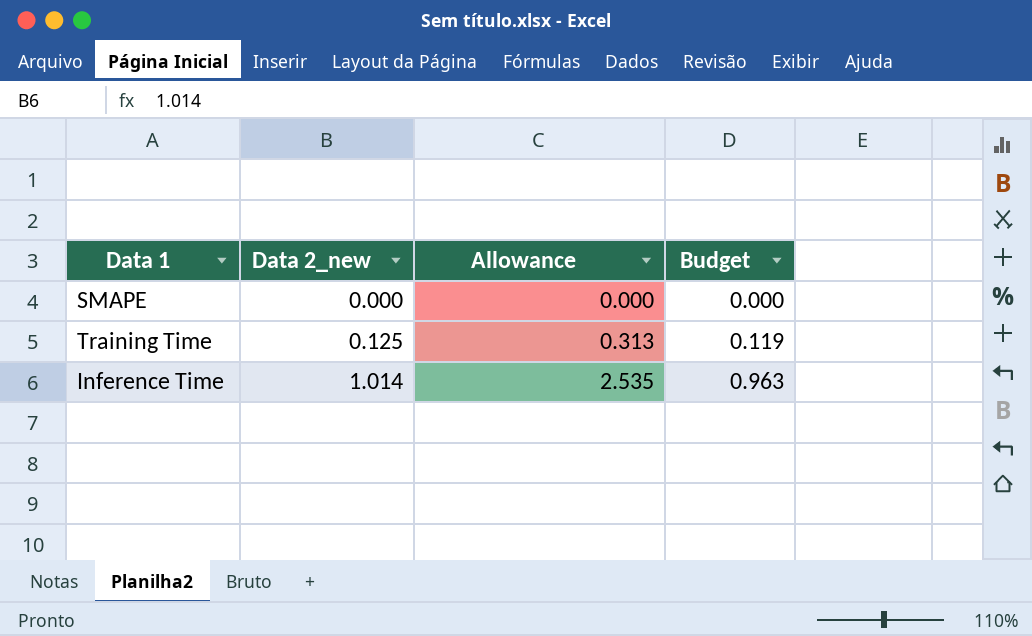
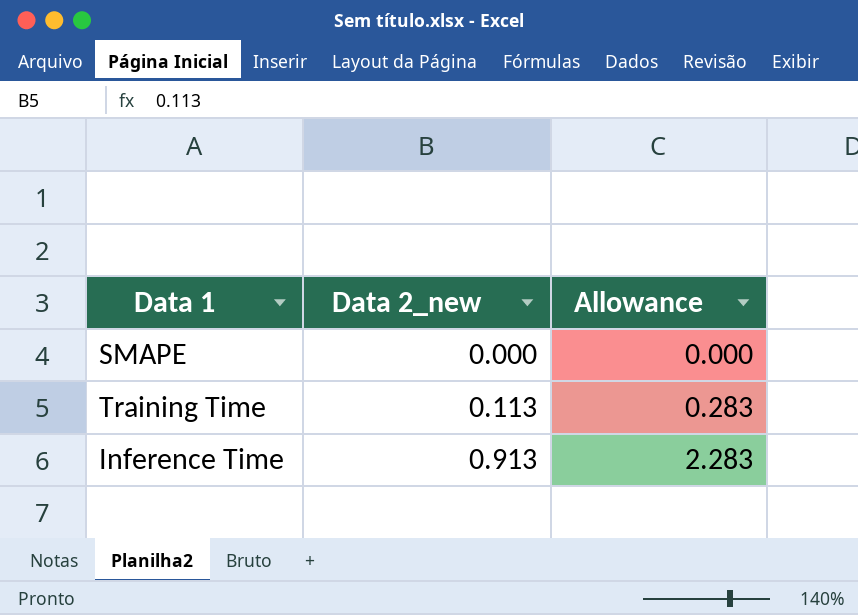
column Budget | formula: [Data 2_new] * 0.95 -> none
Training Time | Data 2_new: 0.125 -> 0.113
Training Time | Allowance: 0.313 -> 0.283
Inference Time | Data 2_new: 1.014 -> 0.913
Inference Time | Allowance: 2.535 -> 2.283

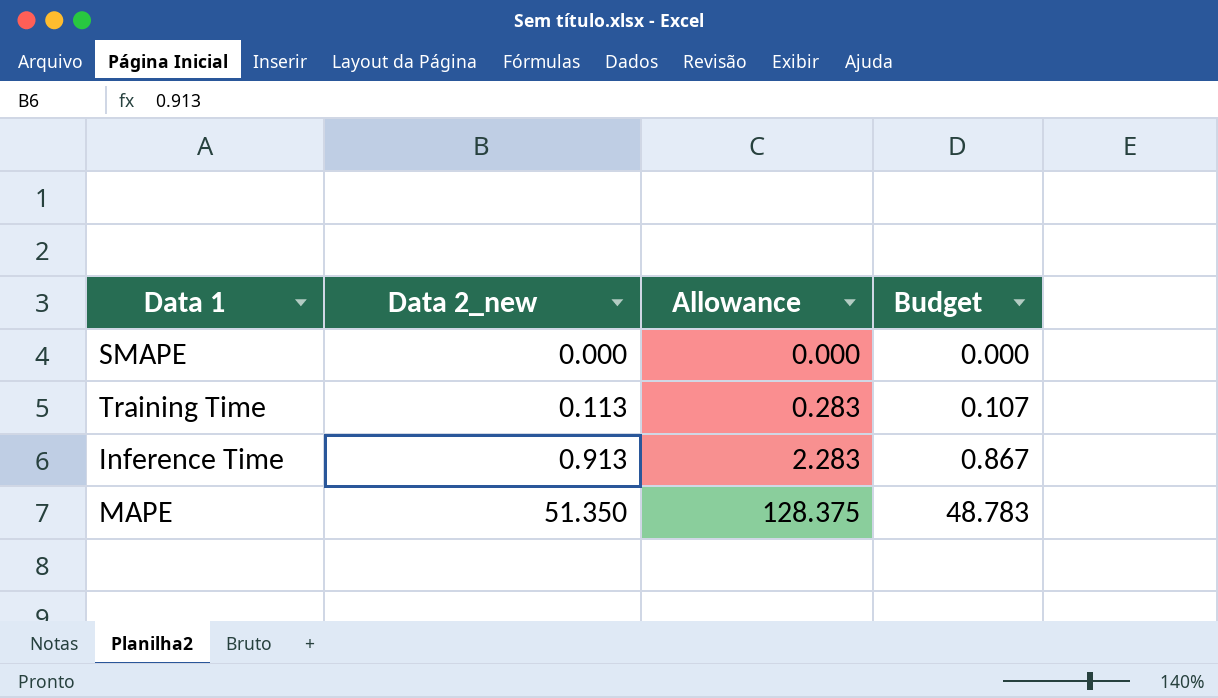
column Budget | formula: none -> [Data 2_new] * 0.95
row MAPE: none -> 51.350 | 128.375 | 48.783

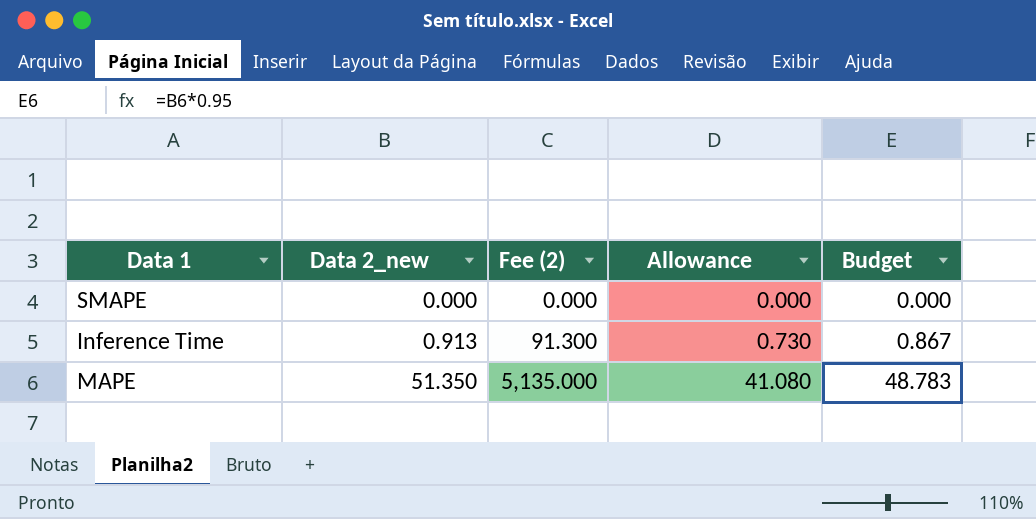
column Fee (2) | formula: none -> [Data 2_new] * 100
column Allowance | formula: [Data 2_new] * 2.5 -> [Data 2_new] * 0.8
row Training Time: 0.113 | 0.283 | 0.107 -> none

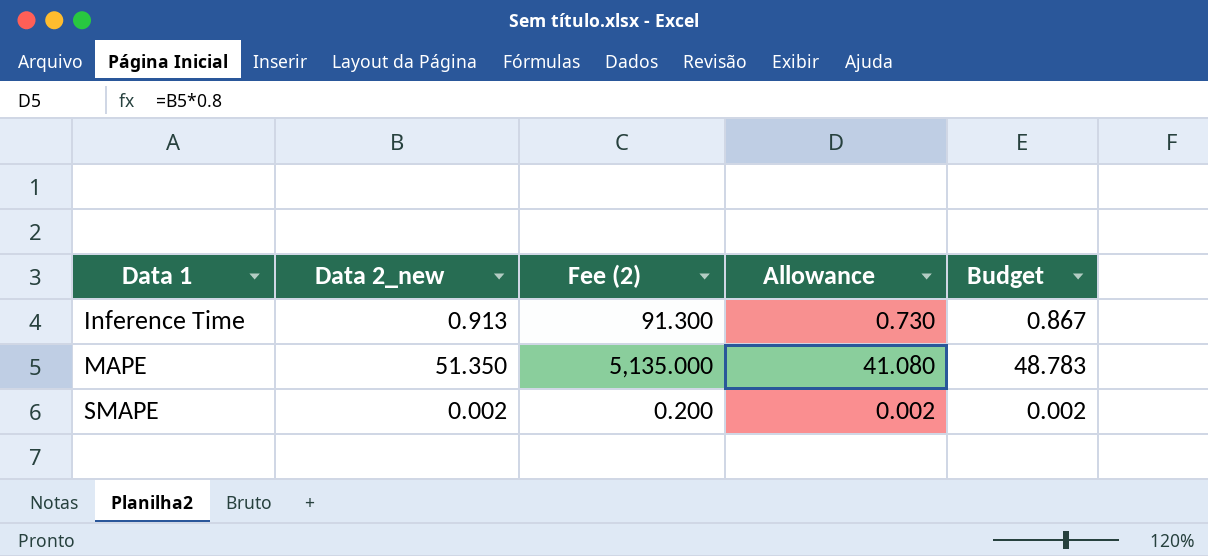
row order: Data 2_new ascending -> Data 1 ascending
SMAPE | Data 2_new: 0.000 -> 0.002
SMAPE | Fee (2): 0.000 -> 0.200
SMAPE | Allowance: 0.000 -> 0.002
SMAPE | Budget: 0.000 -> 0.002

